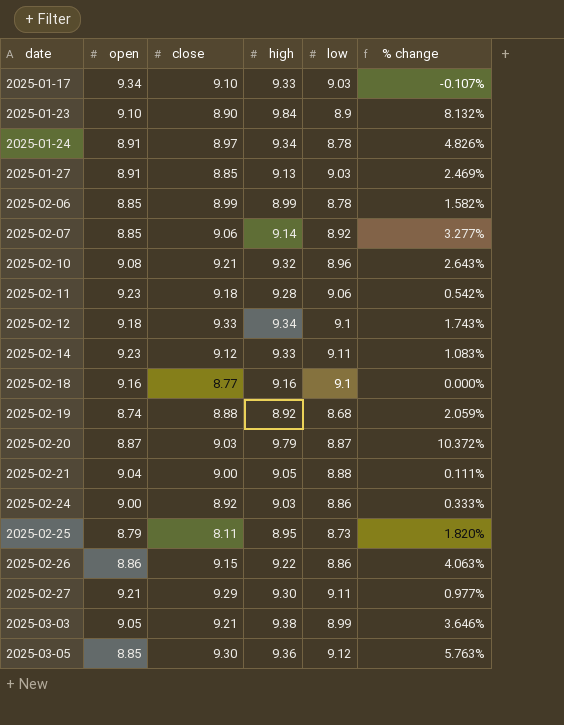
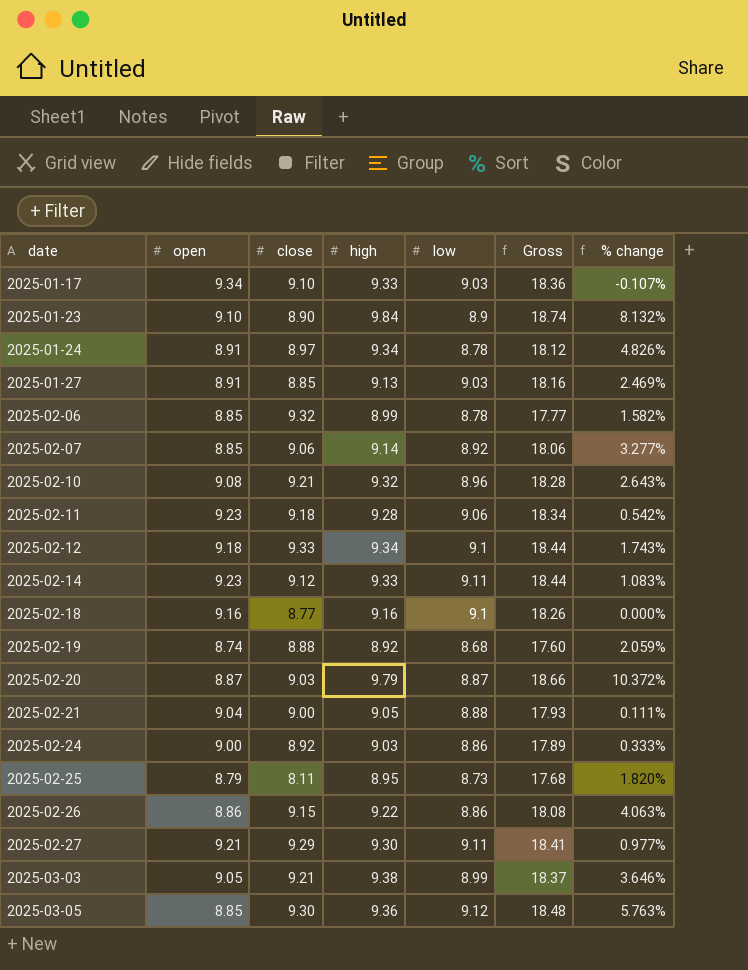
column Gross | formula: none -> [high] + [low]
2025-02-06 | close: 8.99 -> 9.32

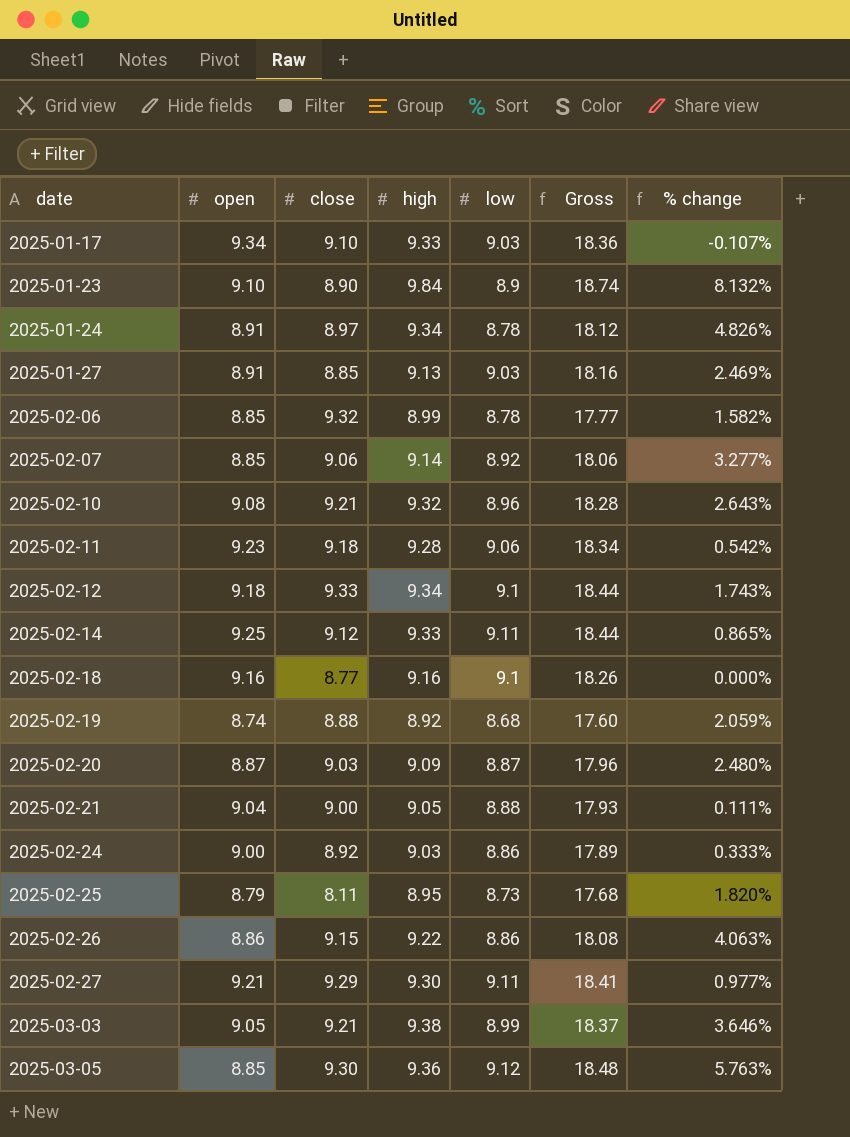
2025-02-14 | open: 9.23 -> 9.25
2025-02-14 | % change: 1.083% -> 0.865%
2025-02-20 | high: 9.79 -> 9.09
2025-02-20 | Gross: 18.66 -> 17.96
2025-02-20 | % change: 10.372% -> 2.480%

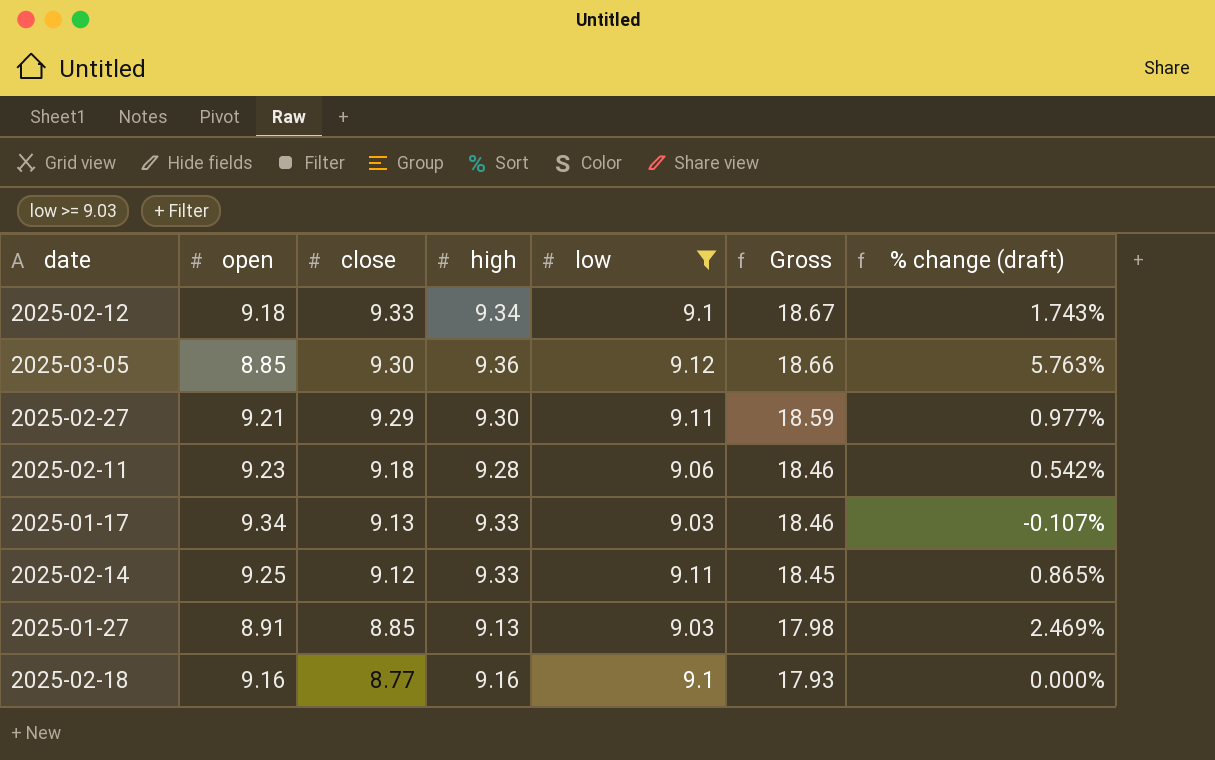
filter: none -> low >= 9.03
row order: date ascending -> close descending
column Gross | formula: [high] + [low] -> [close] + [high]
column name: % change -> % change (draft)
2025-01-17 | close: 9.10 -> 9.13

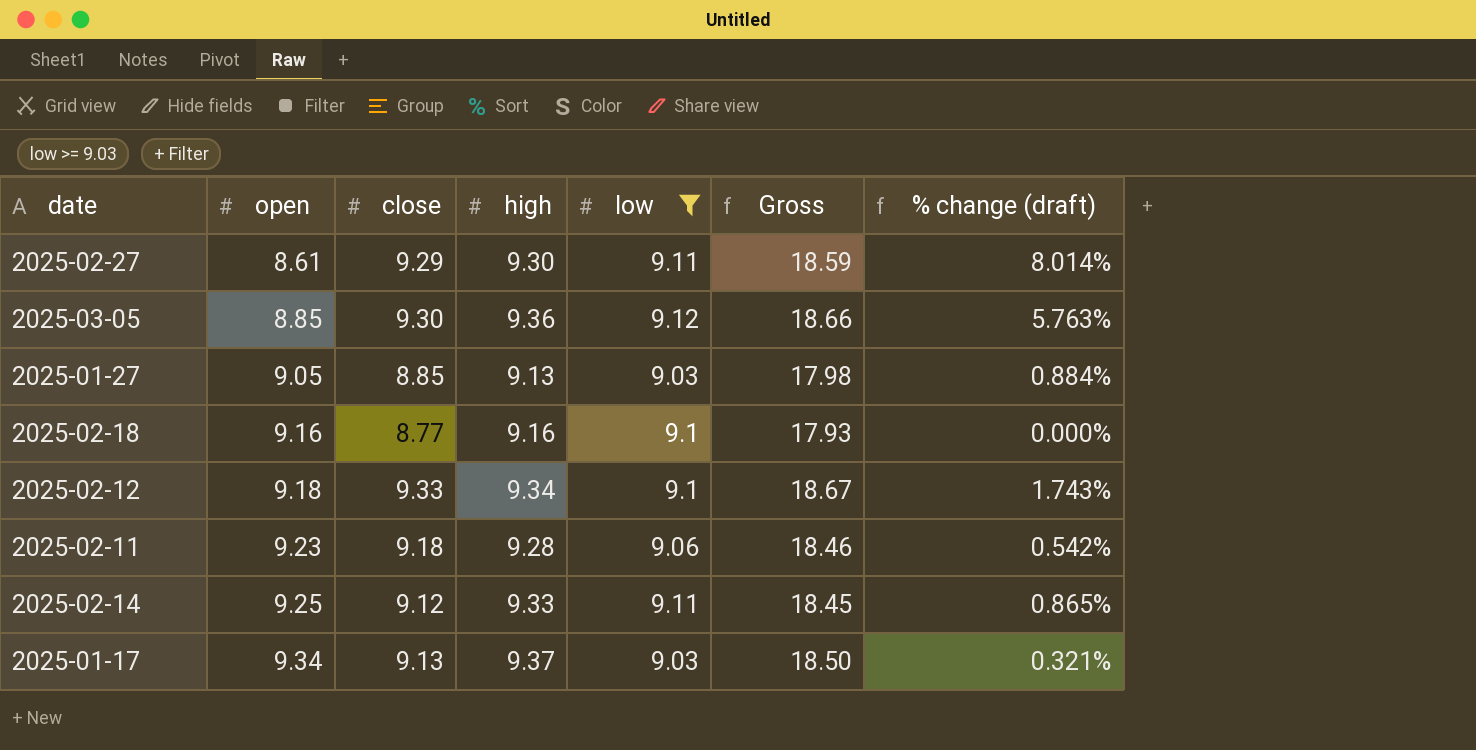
row order: close descending -> open ascending
2025-02-27 | open: 9.21 -> 8.61
2025-02-27 | % change (draft): 0.977% -> 8.014%
2025-01-27 | open: 8.91 -> 9.05
2025-01-27 | % change (draft): 2.469% -> 0.884%
2025-01-17 | high: 9.33 -> 9.37
2025-01-17 | Gross: 18.46 -> 18.50
2025-01-17 | % change (draft): -0.107% -> 0.321%

